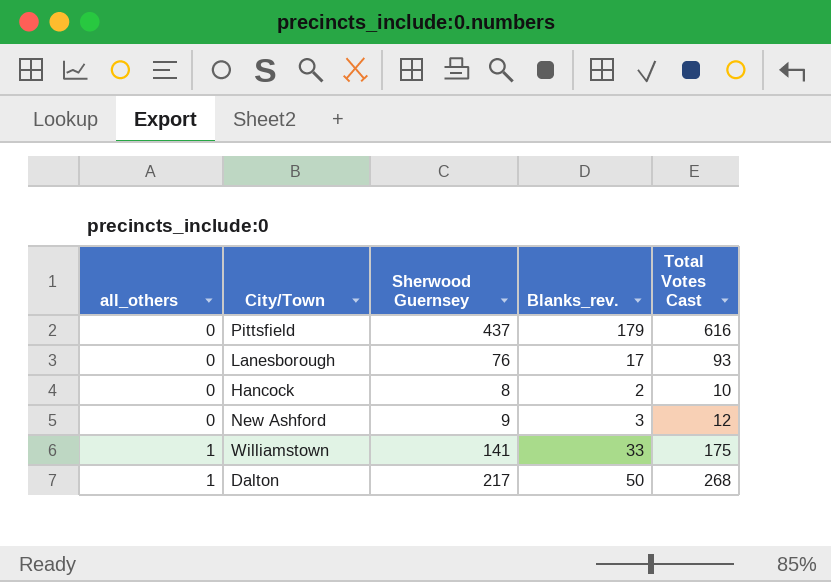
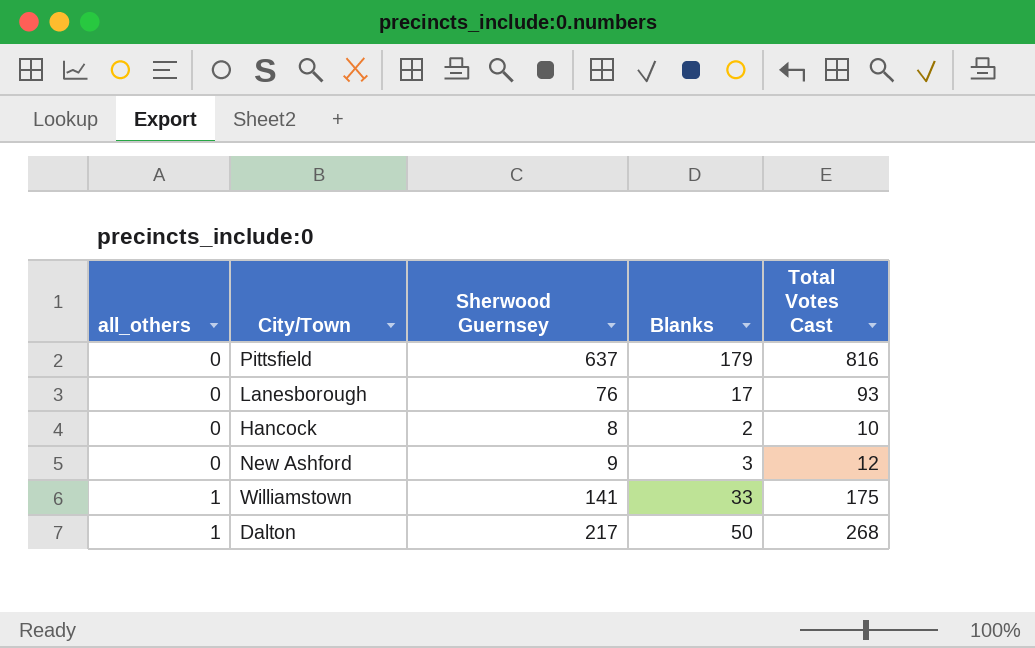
column name: Blanks_rev. -> Blanks
Pittsfield | Sherwood Guernsey: 437 -> 637
Pittsfield | Total Votes Cast: 616 -> 816

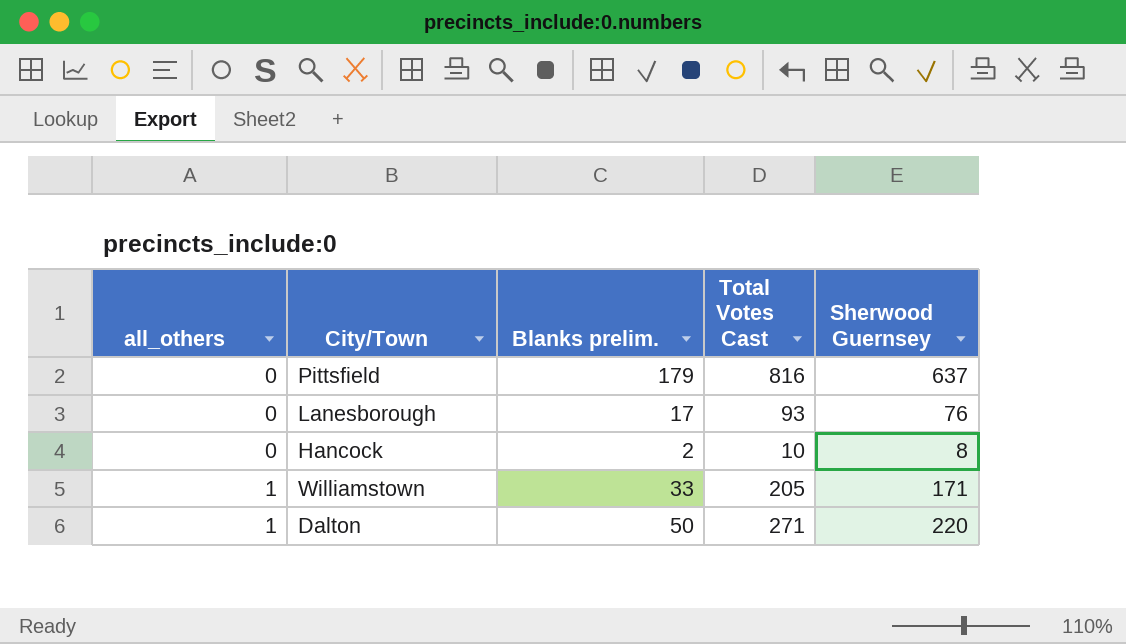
column name: Blanks -> Blanks prelim.
column Sherwood Guernsey | position: 3 -> 5
row New Ashford: 0 | 9 | 3 | 12 -> none
Williamstown | Total Votes Cast: 175 -> 205
Williamstown | Sherwood Guernsey: 141 -> 171
Dalton | Total Votes Cast: 268 -> 271
Dalton | Sherwood Guernsey: 217 -> 220

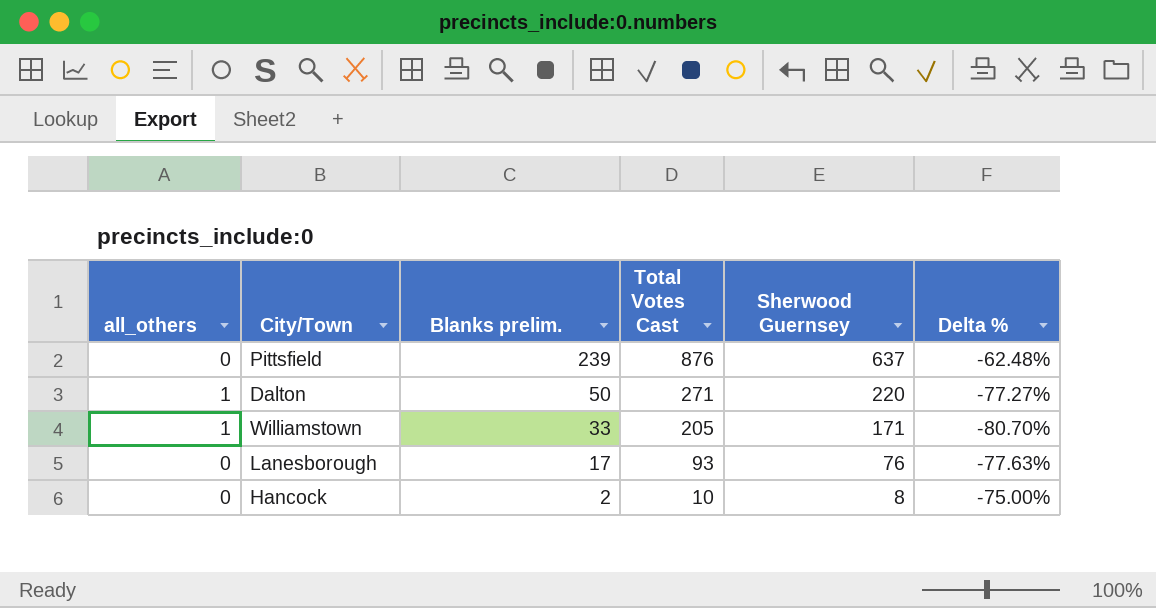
row order: all_others ascending -> Blanks prelim. descending
column Delta % | formula: none -> ([Blanks prelim.] - [Sherwood Guernsey]) / [Sherwood Guernsey]
Pittsfield | Blanks prelim.: 179 -> 239
Pittsfield | Total Votes Cast: 816 -> 876

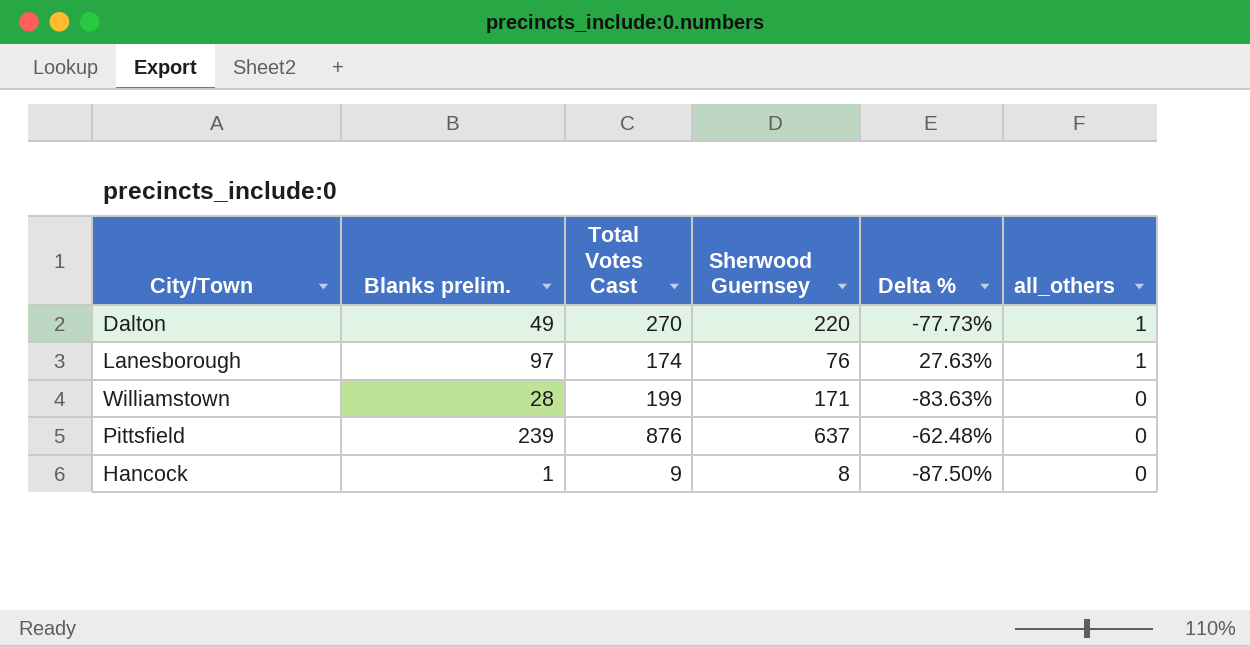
row order: Blanks prelim. descending -> all_others descending
column all_others | position: 1 -> 6
Dalton | Blanks prelim.: 50 -> 49
Dalton | Total Votes Cast: 271 -> 270
Dalton | Delta %: -77.27% -> -77.73%
Lanesborough | Blanks prelim.: 17 -> 97
Lanesborough | Total Votes Cast: 93 -> 174
Lanesborough | Delta %: -77.63% -> 27.63%
Lanesborough | all_others: 0 -> 1
Williamstown | Blanks prelim.: 33 -> 28
Williamstown | Total Votes Cast: 205 -> 199
Williamstown | Delta %: -80.70% -> -83.63%
Williamstown | all_others: 1 -> 0
Hancock | Blanks prelim.: 2 -> 1
Hancock | Total Votes Cast: 10 -> 9
Hancock | Delta %: -75.00% -> -87.50%

